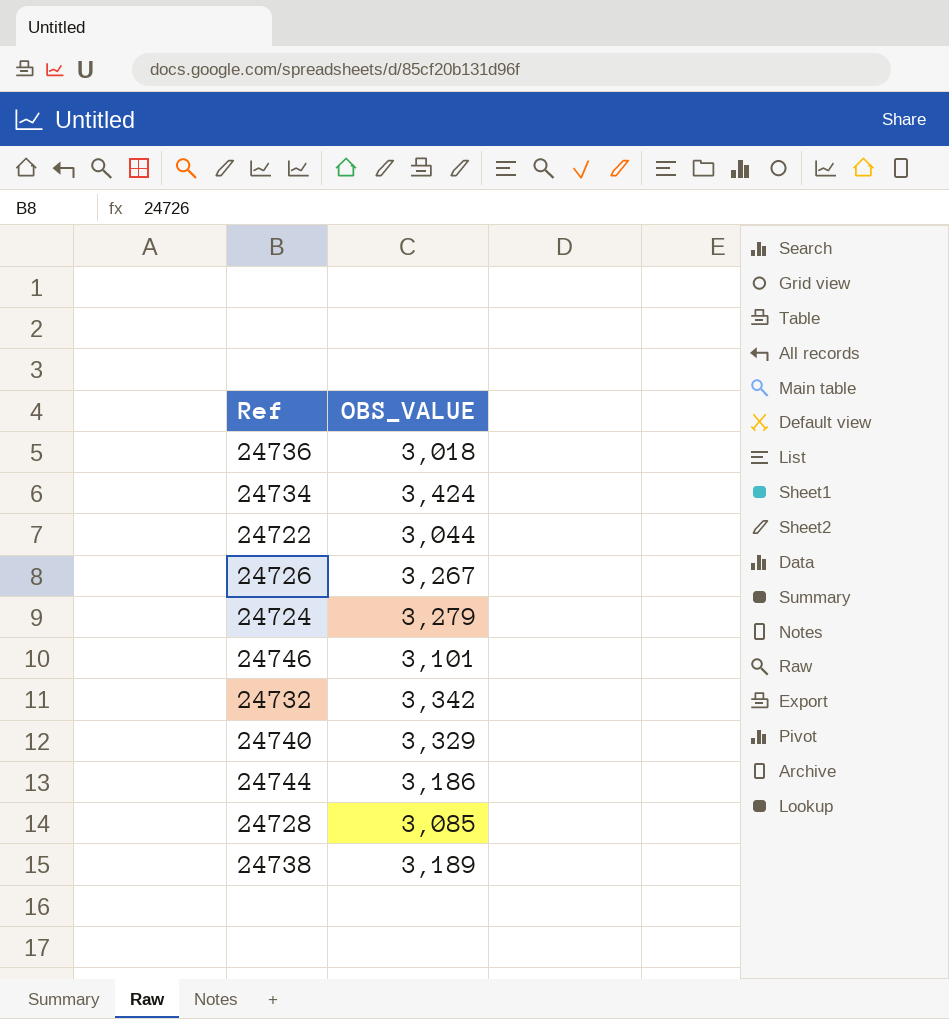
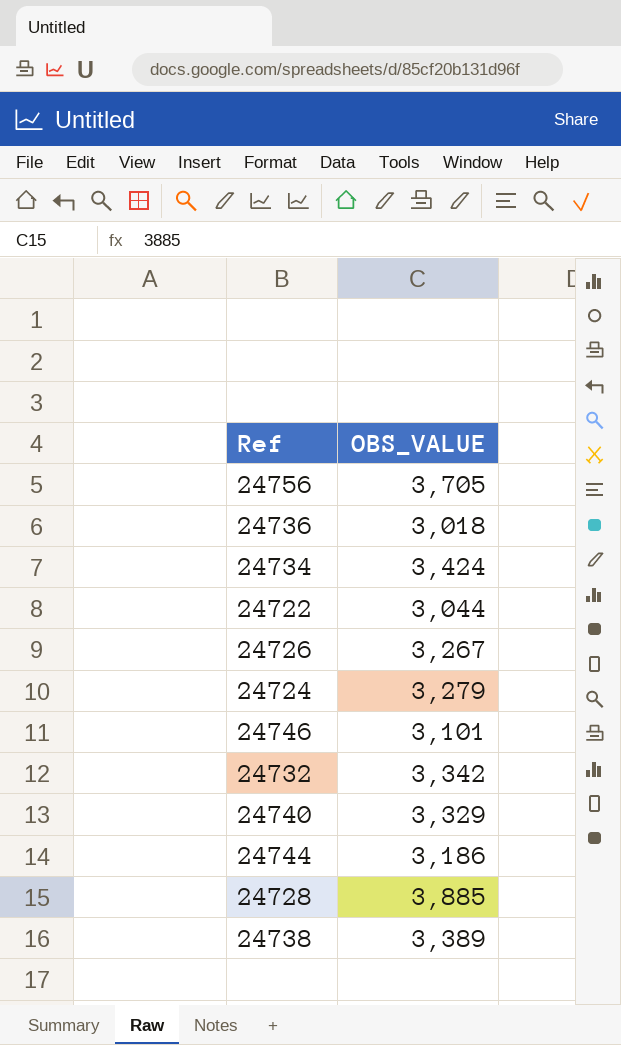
row 24756: none -> 3,705
24728 | OBS_VALUE: 3,085 -> 3,885
24738 | OBS_VALUE: 3,189 -> 3,389

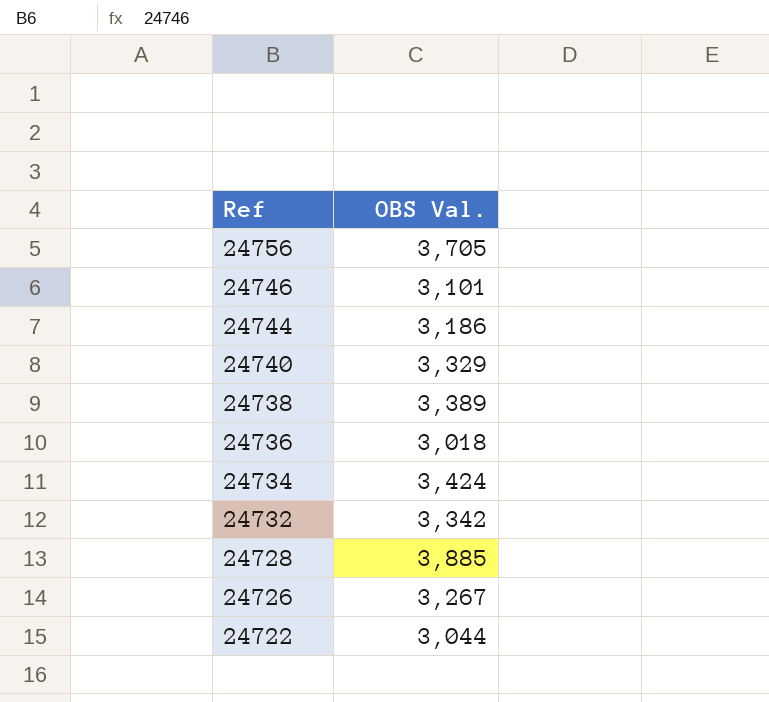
row order: none -> Ref descending
column name: OBS_VALUE -> OBS Val.
row 24724: 3,279 -> none

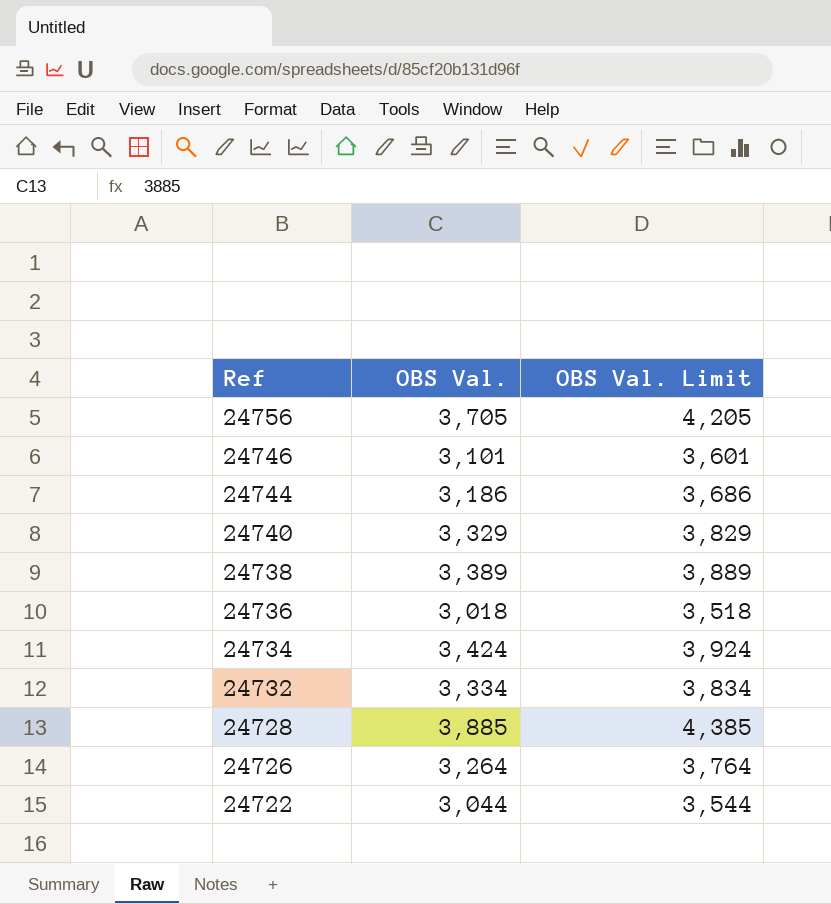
column OBS Val. Limit | formula: none -> [OBS Val.] + 500
24732 | OBS Val.: 3,342 -> 3,334
24726 | OBS Val.: 3,267 -> 3,264

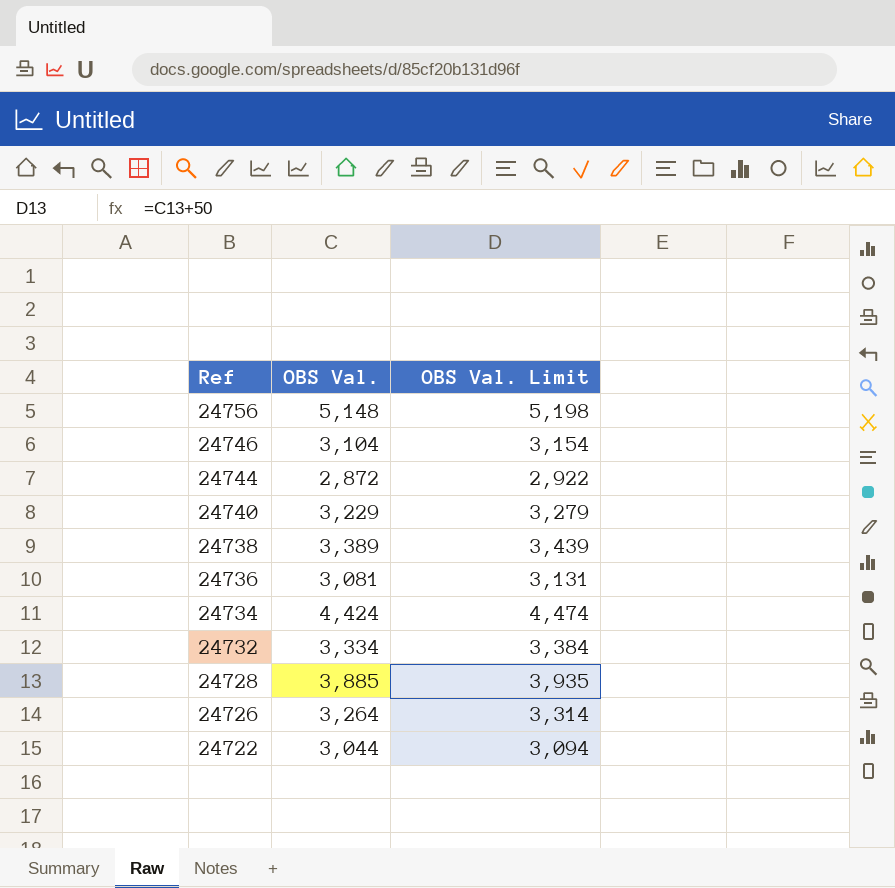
column OBS Val. Limit | formula: [OBS Val.] + 500 -> [OBS Val.] + 50
24756 | OBS Val.: 3,705 -> 5,148
24746 | OBS Val.: 3,101 -> 3,104
24744 | OBS Val.: 3,186 -> 2,872
24740 | OBS Val.: 3,329 -> 3,229
24736 | OBS Val.: 3,018 -> 3,081
24734 | OBS Val.: 3,424 -> 4,424

